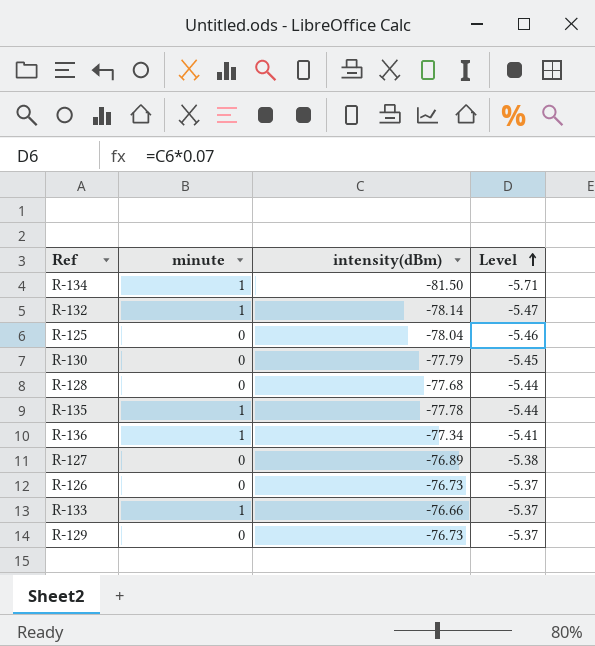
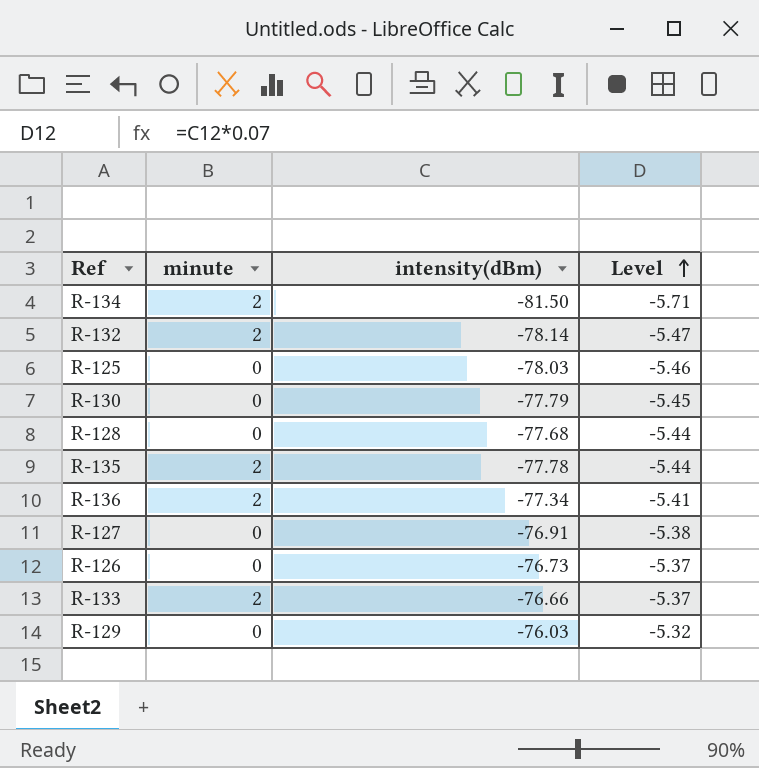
R-134 | minute: 1 -> 2
R-132 | minute: 1 -> 2
R-125 | intensity(dBm): -78.04 -> -78.03
R-135 | minute: 1 -> 2
R-136 | minute: 1 -> 2
R-127 | intensity(dBm): -76.89 -> -76.91
R-133 | minute: 1 -> 2
R-129 | intensity(dBm): -76.73 -> -76.03
R-129 | Level: -5.37 -> -5.32

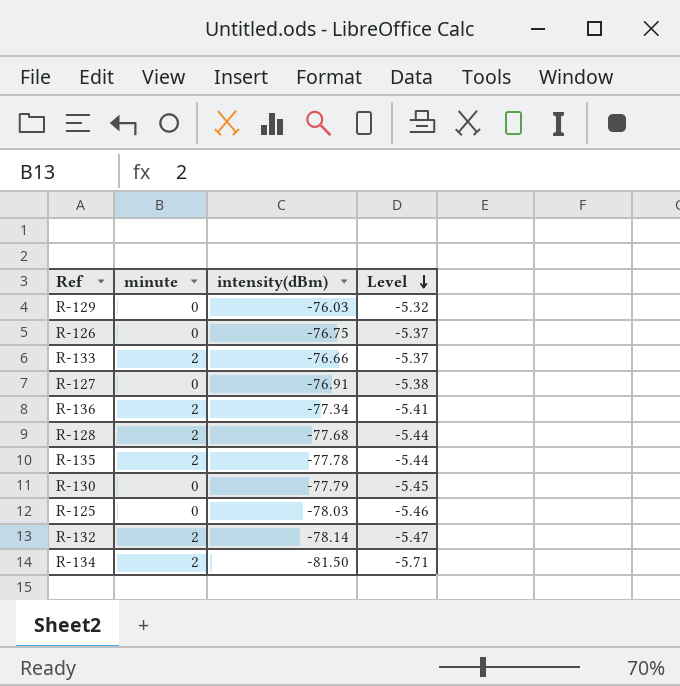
row order: Level ascending -> Level descending
R-126 | intensity(dBm): -76.73 -> -76.75
R-128 | minute: 0 -> 2

